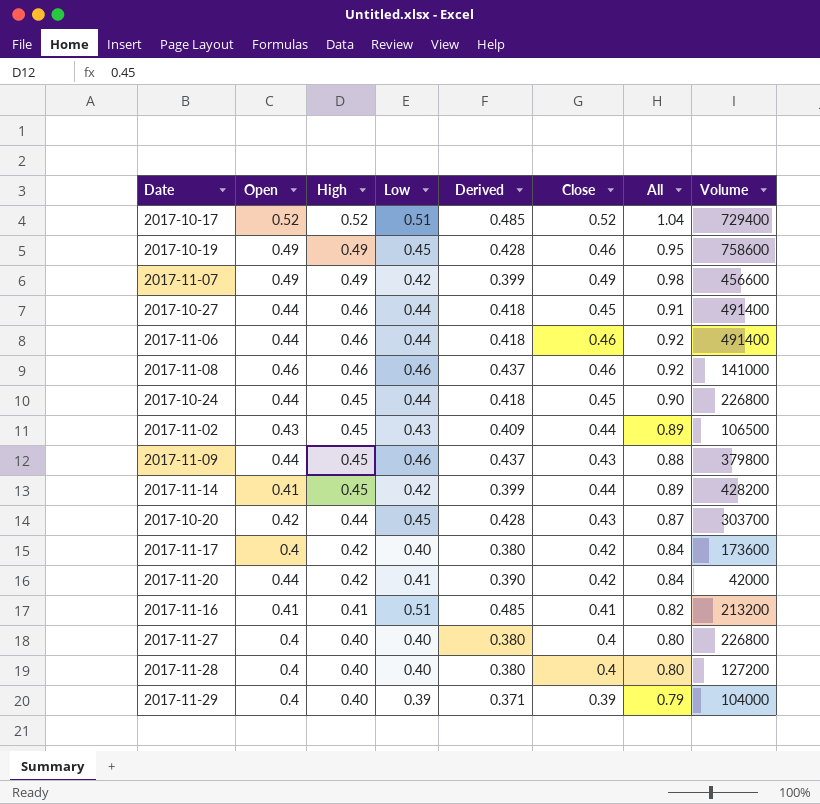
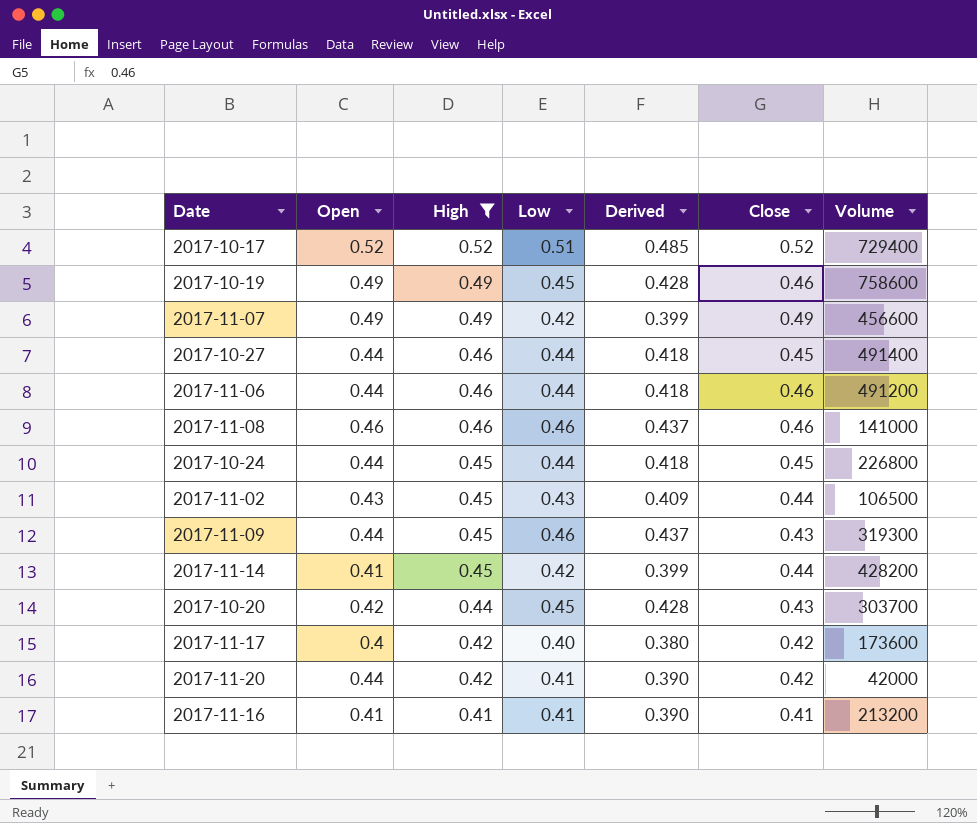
filter: none -> High != 0.40
column All | formula: [High] + [Close] -> none
2017-11-06 | Volume: 491400 -> 491200
2017-11-09 | Volume: 379800 -> 319300
2017-11-16 | Low: 0.51 -> 0.41
2017-11-16 | Derived: 0.485 -> 0.390

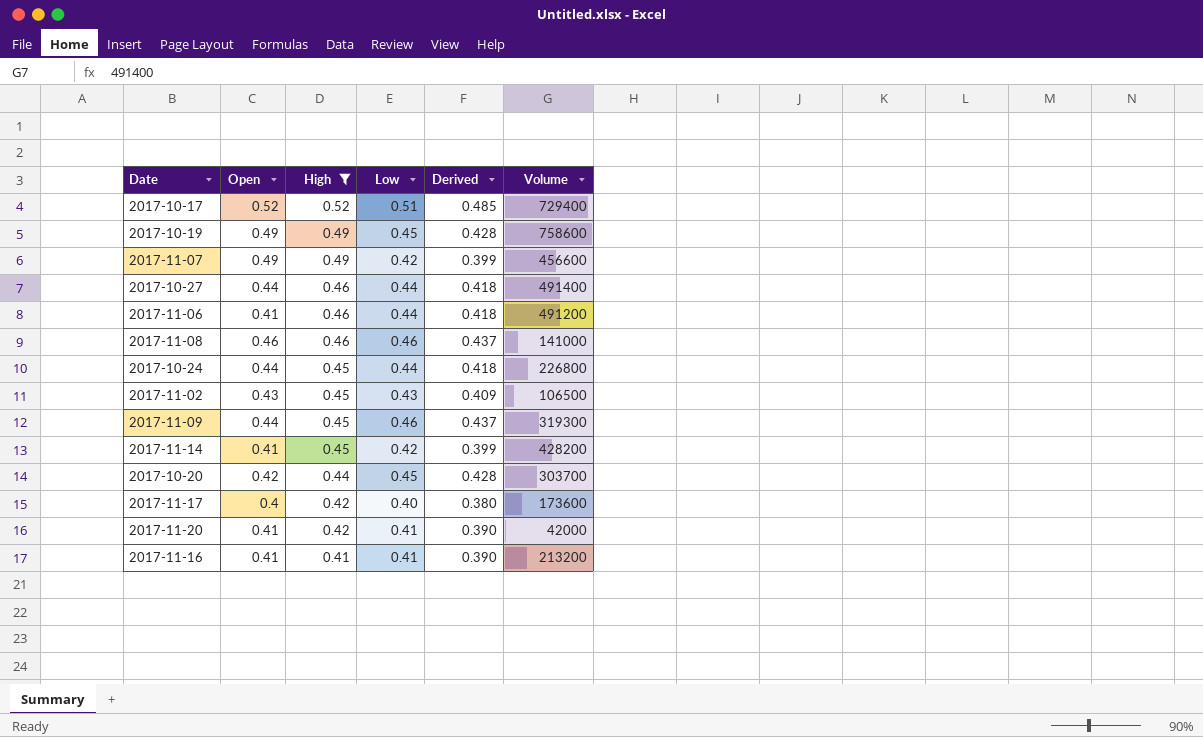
column Close | position: 6 -> none
2017-11-06 | Open: 0.44 -> 0.41
2017-11-20 | Open: 0.44 -> 0.41

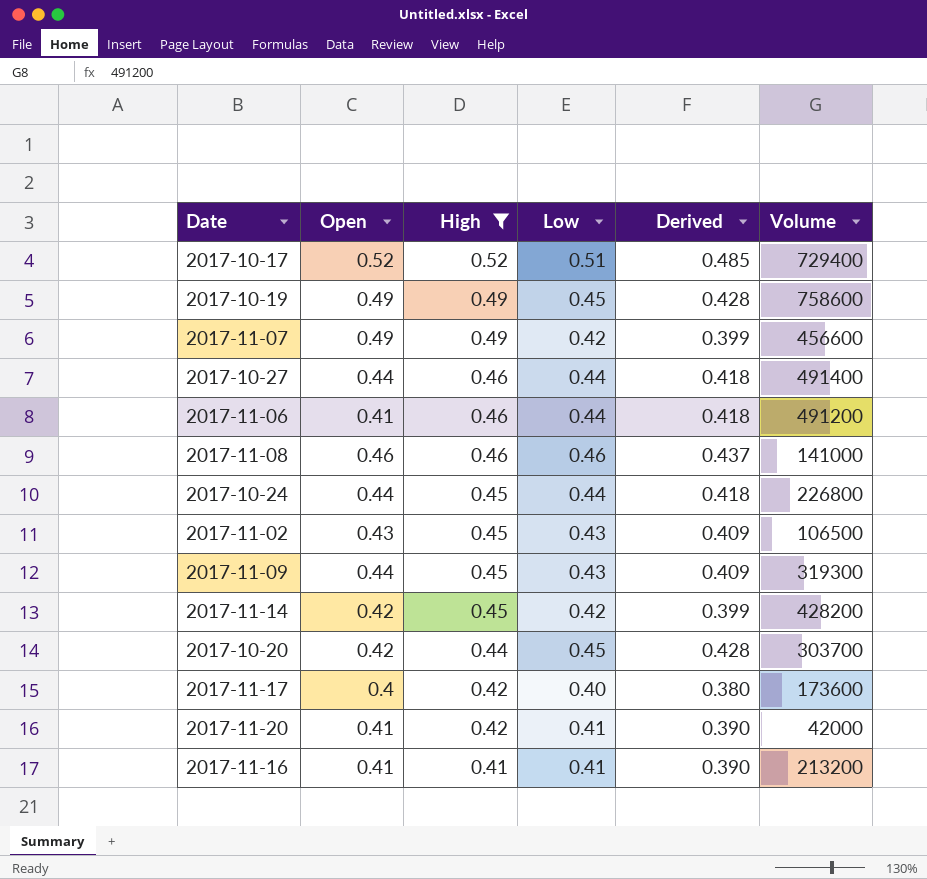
2017-11-09 | Low: 0.46 -> 0.43
2017-11-09 | Derived: 0.437 -> 0.409
2017-11-14 | Open: 0.41 -> 0.42

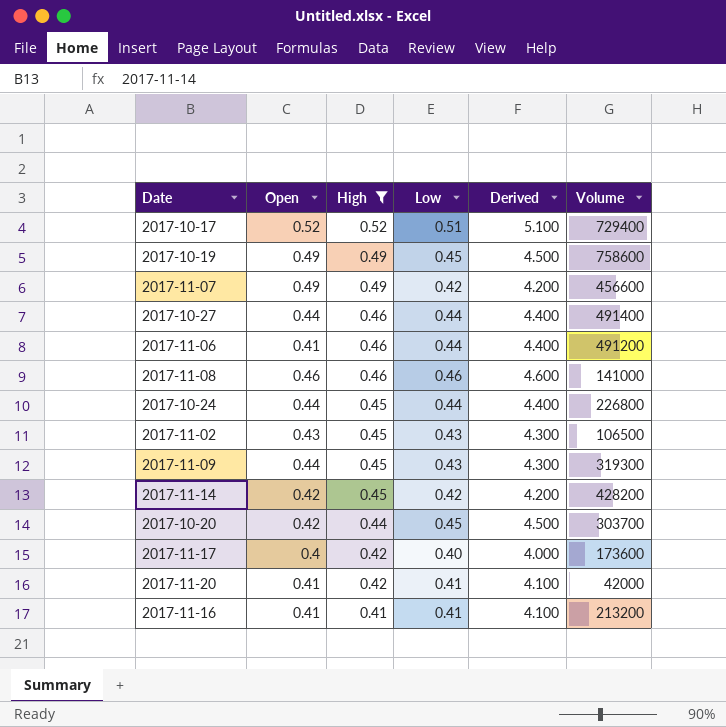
column Derived | formula: [Low] * 0.95 -> [Low] * 10

